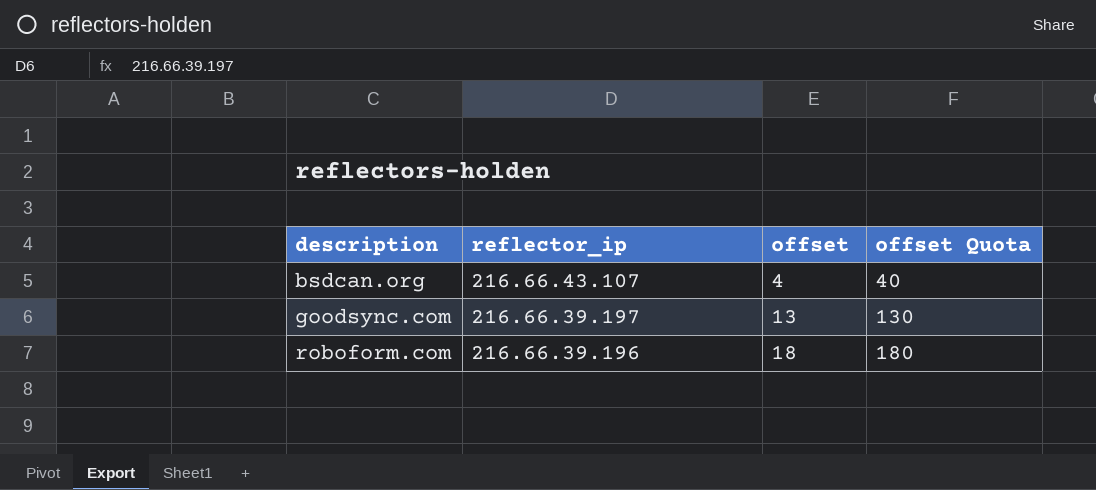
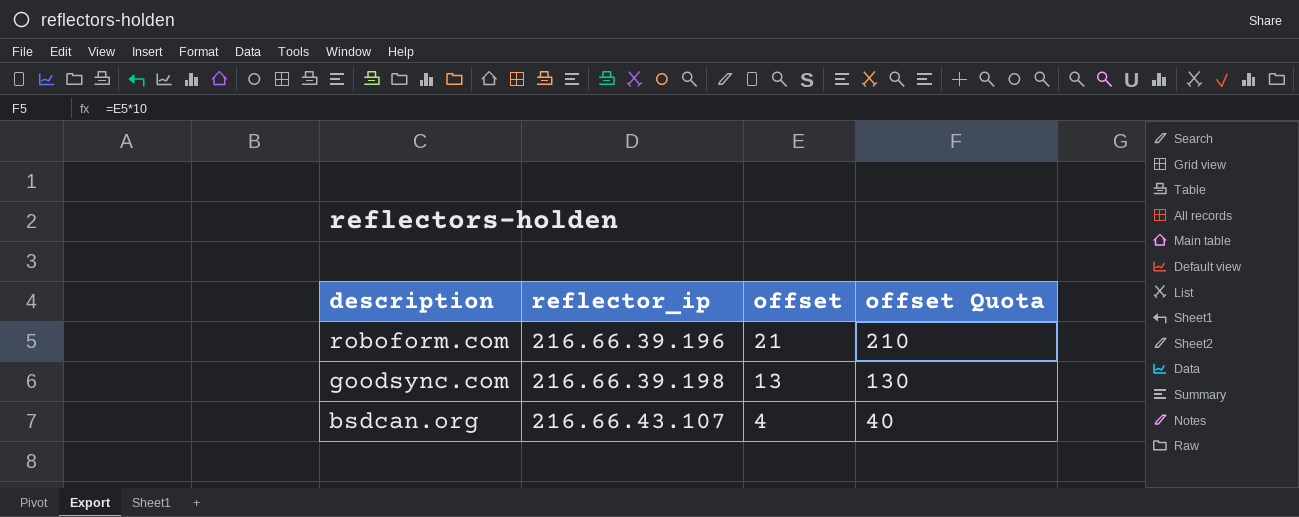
row order: description ascending -> description descending
roboform.com | offset: 18 -> 21
roboform.com | offset Quota: 180 -> 210
goodsync.com | reflector_ip: 216.66.39.197 -> 216.66.39.198

